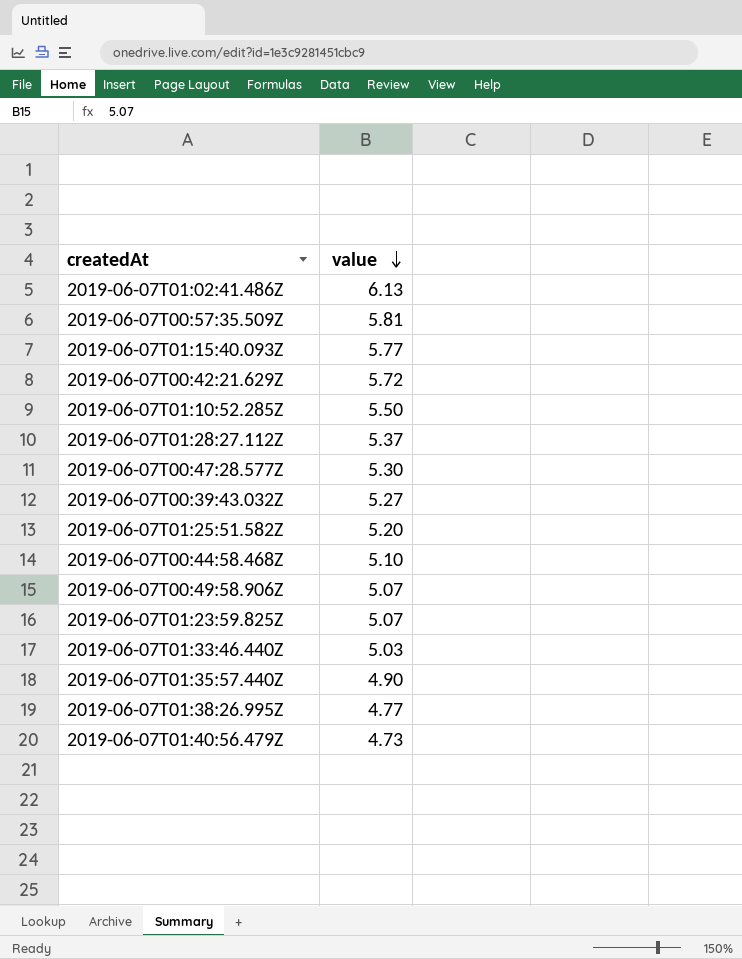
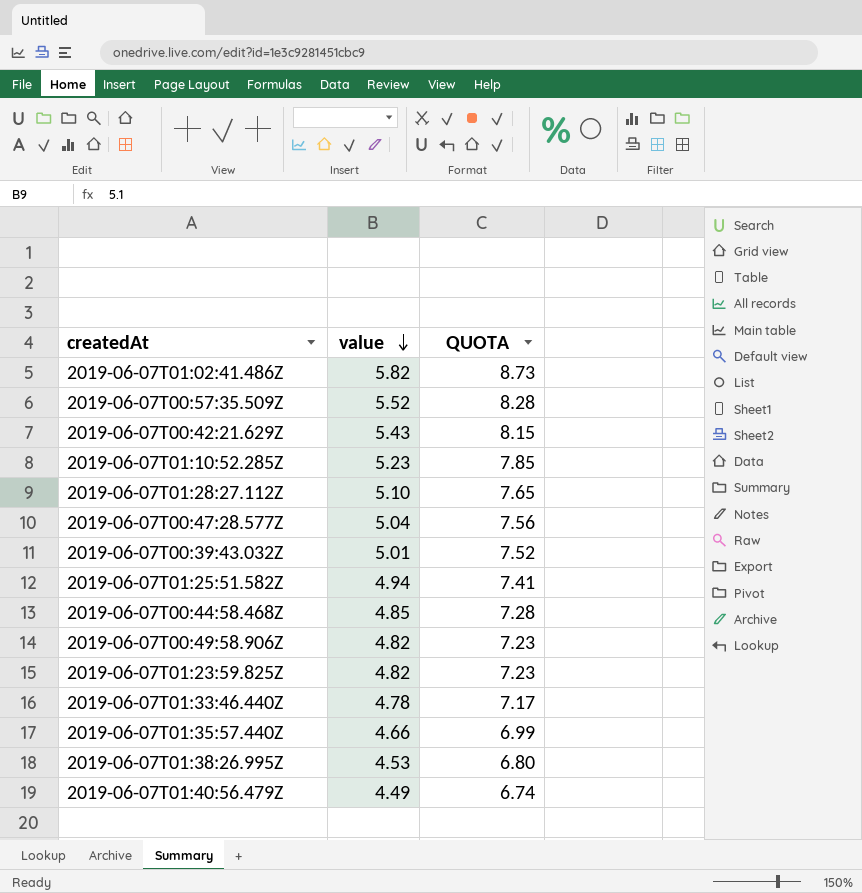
column QUOTA | formula: none -> [value] * 1.5
row 2019-06-07T01:15:40.093Z: 5.77 -> none
2019-06-07T01:02:41.486Z | value: 6.13 -> 5.82
2019-06-07T00:57:35.509Z | value: 5.81 -> 5.52
2019-06-07T00:42:21.629Z | value: 5.72 -> 5.43
2019-06-07T01:10:52.285Z | value: 5.50 -> 5.23
2019-06-07T01:28:27.112Z | value: 5.37 -> 5.10
2019-06-07T00:47:28.577Z | value: 5.30 -> 5.04
2019-06-07T00:39:43.032Z | value: 5.27 -> 5.01
2019-06-07T01:25:51.582Z | value: 5.20 -> 4.94
2019-06-07T00:44:58.468Z | value: 5.10 -> 4.85
2019-06-07T00:49:58.906Z | value: 5.07 -> 4.82
2019-06-07T01:23:59.825Z | value: 5.07 -> 4.82
2019-06-07T01:33:46.440Z | value: 5.03 -> 4.78
2019-06-07T01:35:57.440Z | value: 4.90 -> 4.66
2019-06-07T01:38:26.995Z | value: 4.77 -> 4.53
2019-06-07T01:40:56.479Z | value: 4.73 -> 4.49

